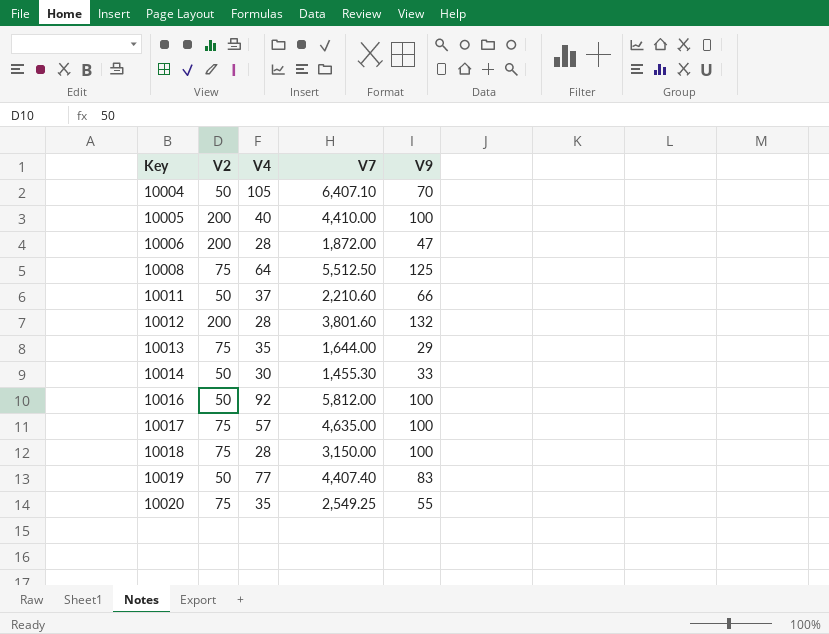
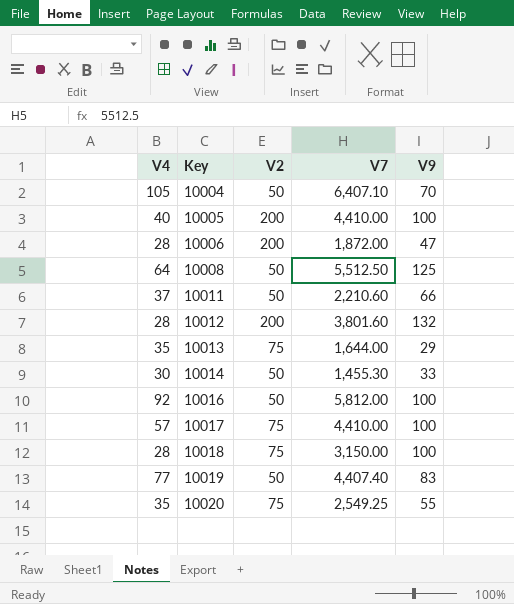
column V4 | position: 3 -> 1
10008 | V2: 75 -> 50
10017 | V7: 4,635.00 -> 4,410.00

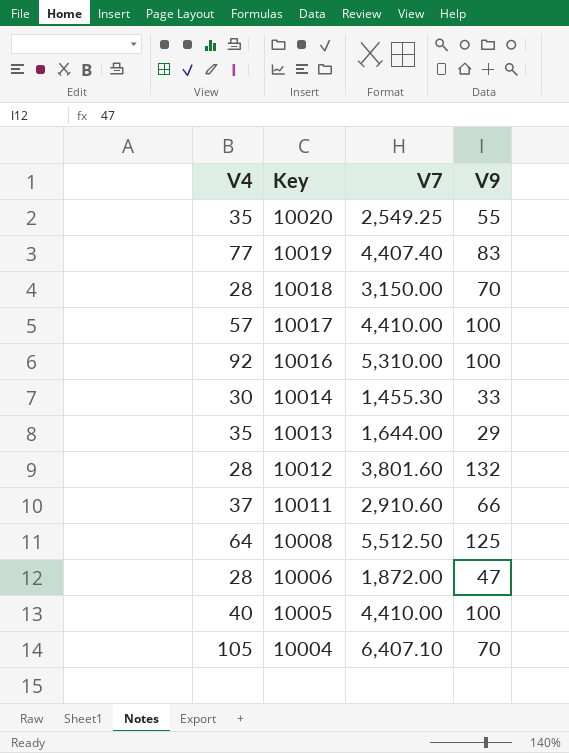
row order: Key ascending -> Key descending
column V2 | position: 3 -> none
10018 | V9: 100 -> 70
10016 | V7: 5,812.00 -> 5,310.00
10011 | V7: 2,210.60 -> 2,910.60

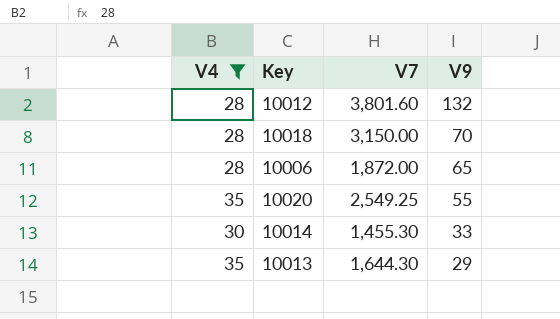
filter: none -> V4 <= 35
row order: Key descending -> V9 descending
10006 | V9: 47 -> 65
10013 | V7: 1,644.00 -> 1,644.30

